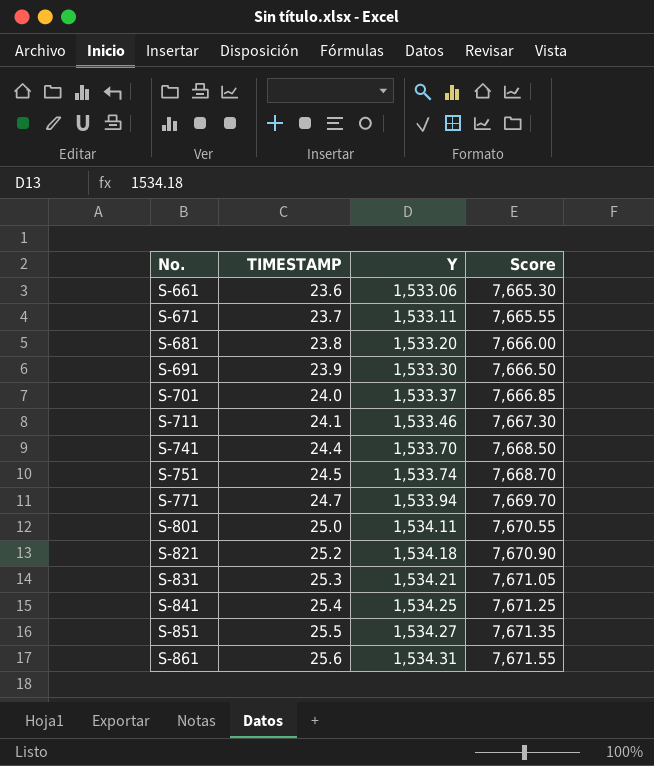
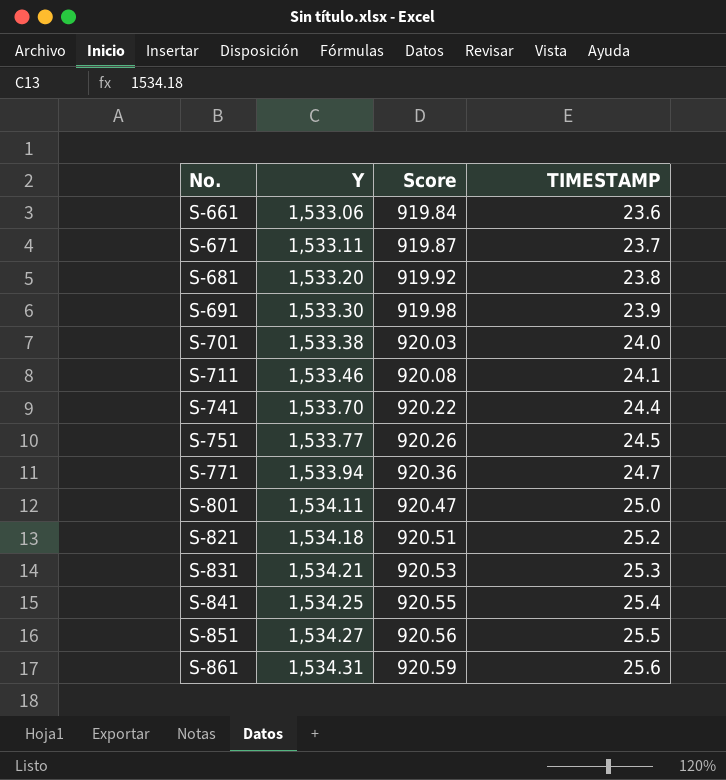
column Score | formula: [Y] * 5 -> [Y] * 0.6
column TIMESTAMP | position: 2 -> 4
S-701 | Y: 1,533.37 -> 1,533.38
S-751 | Y: 1,533.74 -> 1,533.77

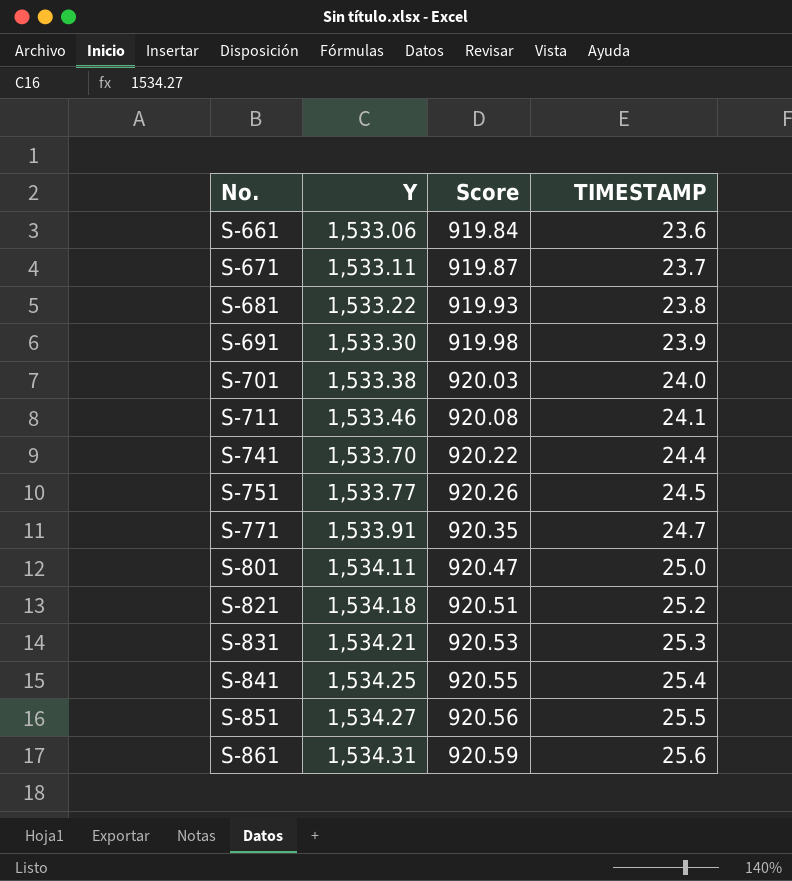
S-681 | Y: 1,533.20 -> 1,533.22
S-681 | Score: 919.92 -> 919.93
S-771 | Y: 1,533.94 -> 1,533.91
S-771 | Score: 920.36 -> 920.35

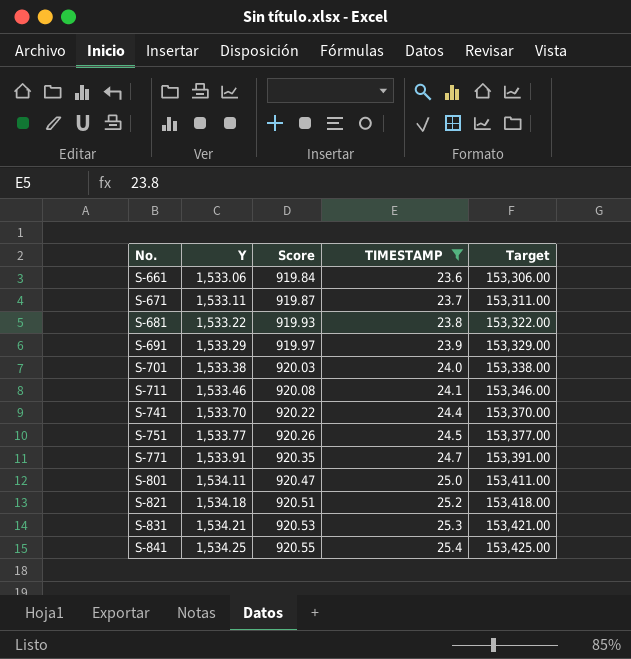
filter: none -> TIMESTAMP <= 25.4
column Target | formula: none -> [Y] * 100
S-691 | Y: 1,533.30 -> 1,533.29
S-691 | Score: 919.98 -> 919.97

